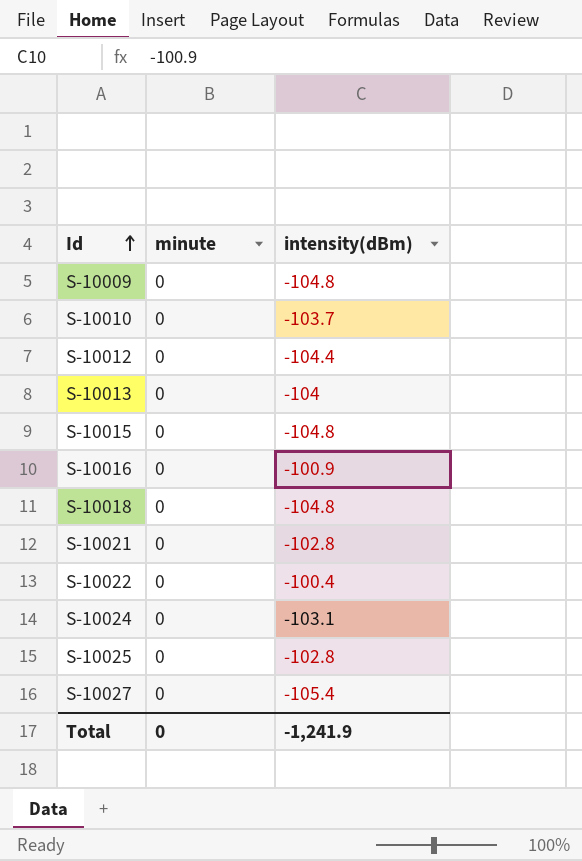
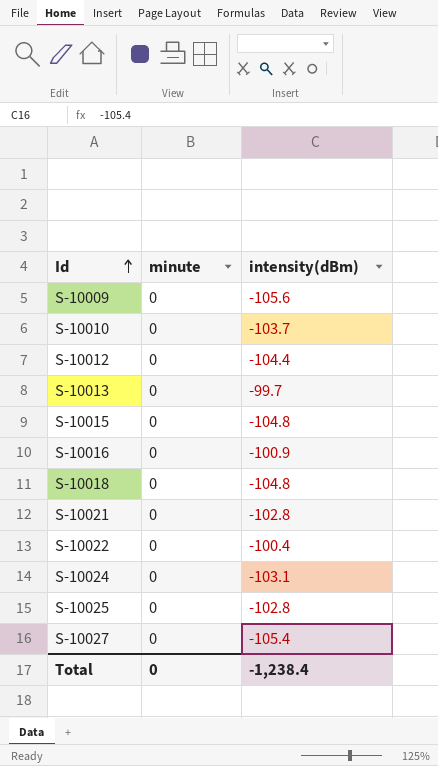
S-10009 | intensity(dBm): -104.8 -> -105.6
S-10013 | intensity(dBm): -104 -> -99.7
Total | intensity(dBm): -1,241.9 -> -1,238.4

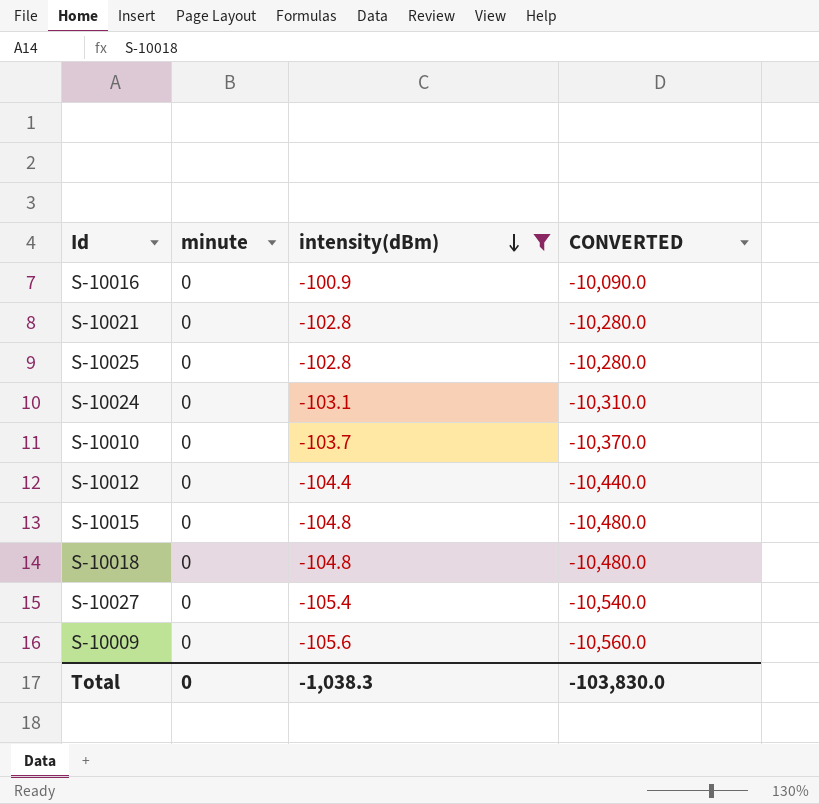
filter: none -> intensity(dBm) <= -100.9
row order: Id ascending -> intensity(dBm) descending
column CONVERTED | formula: none -> [intensity(dBm)] * 100
Total | intensity(dBm): -1,238.4 -> -1,038.3

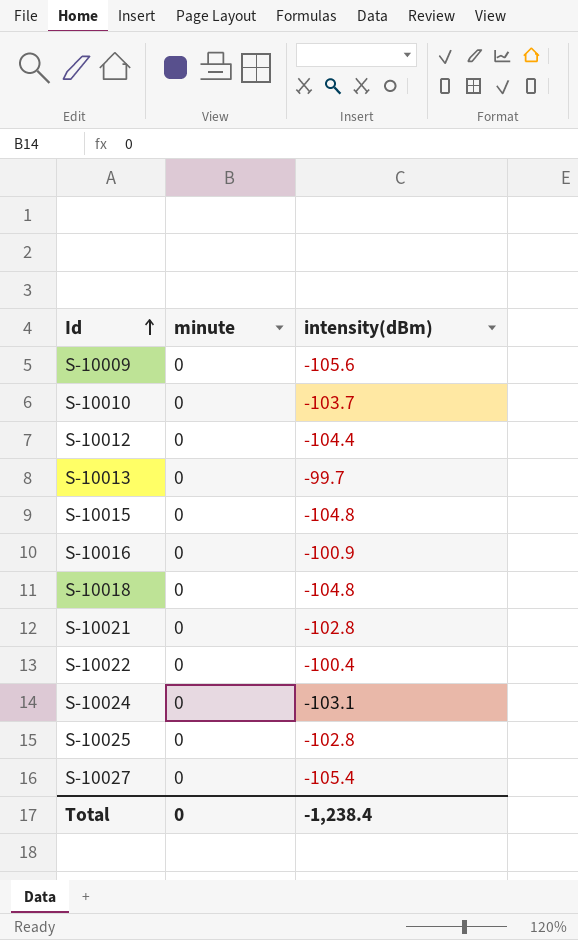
filter: intensity(dBm) <= -100.9 -> none
row order: intensity(dBm) descending -> Id ascending
column CONVERTED | formula: [intensity(dBm)] * 100 -> none
Total | intensity(dBm): -1,038.3 -> -1,238.4

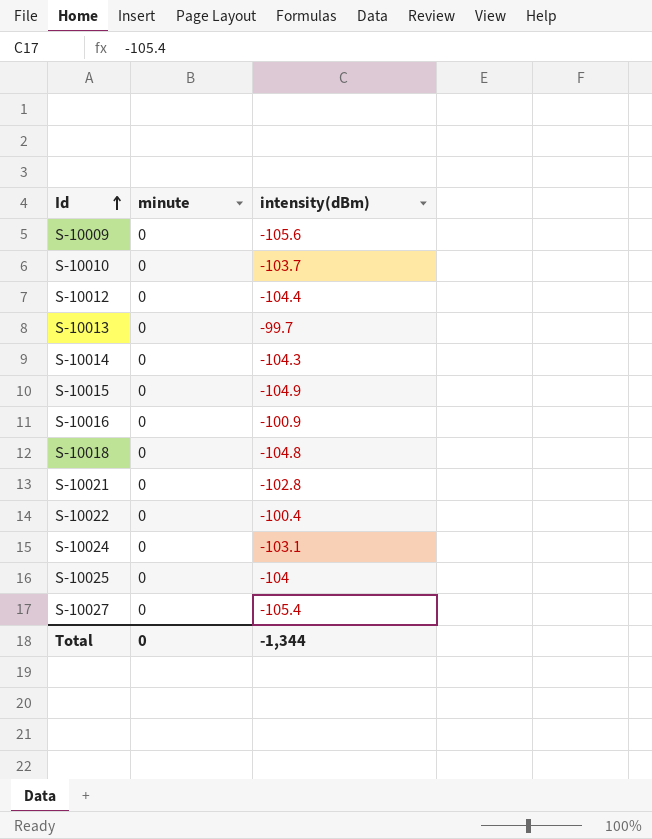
row S-10014: none -> 0 | -104.3
S-10015 | intensity(dBm): -104.8 -> -104.9
S-10025 | intensity(dBm): -102.8 -> -104
Total | intensity(dBm): -1,238.4 -> -1,344

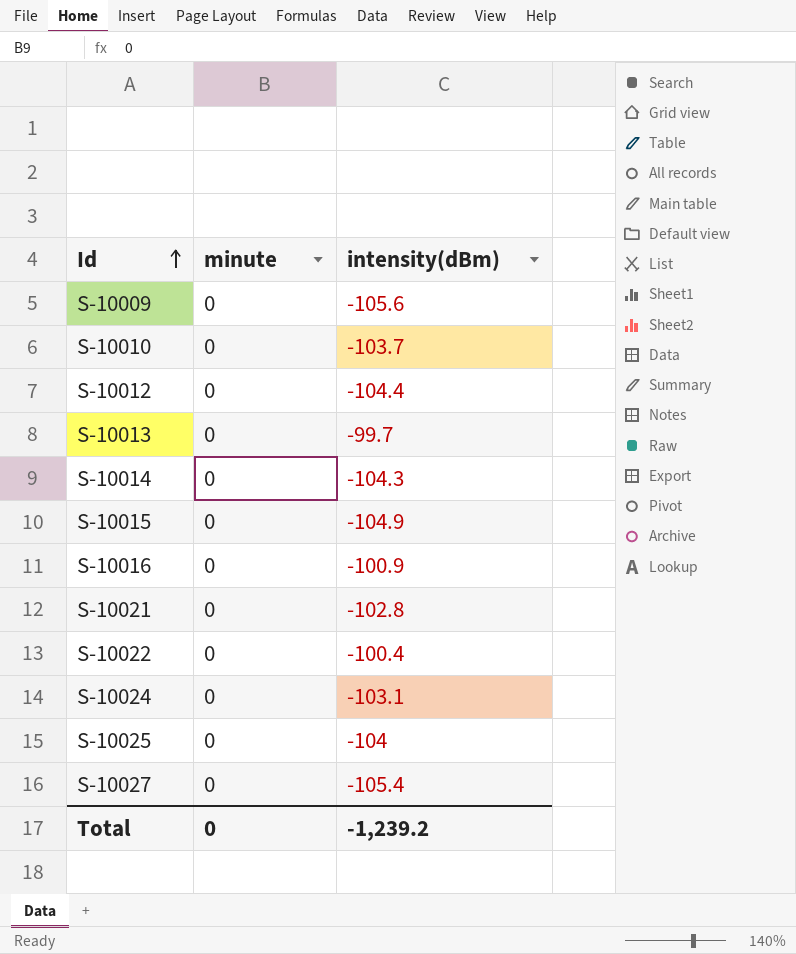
row S-10018: 0 | -104.8 -> none
Total | intensity(dBm): -1,344 -> -1,239.2

